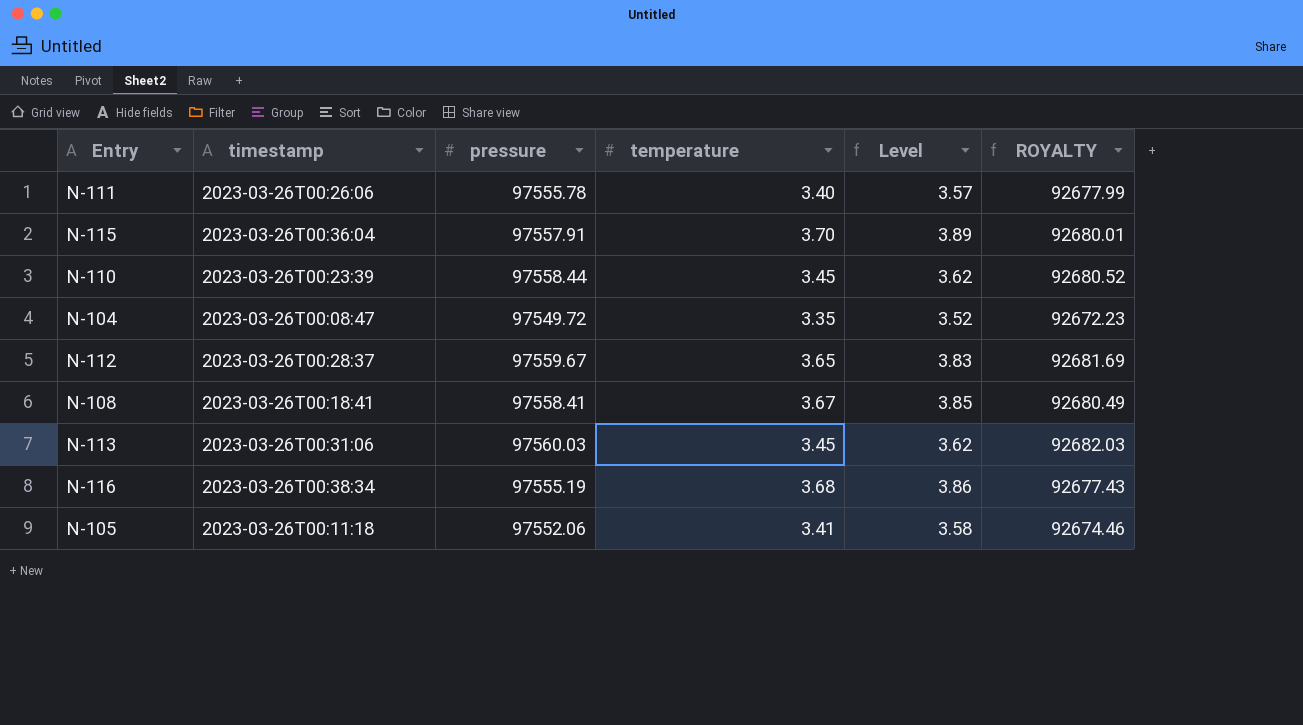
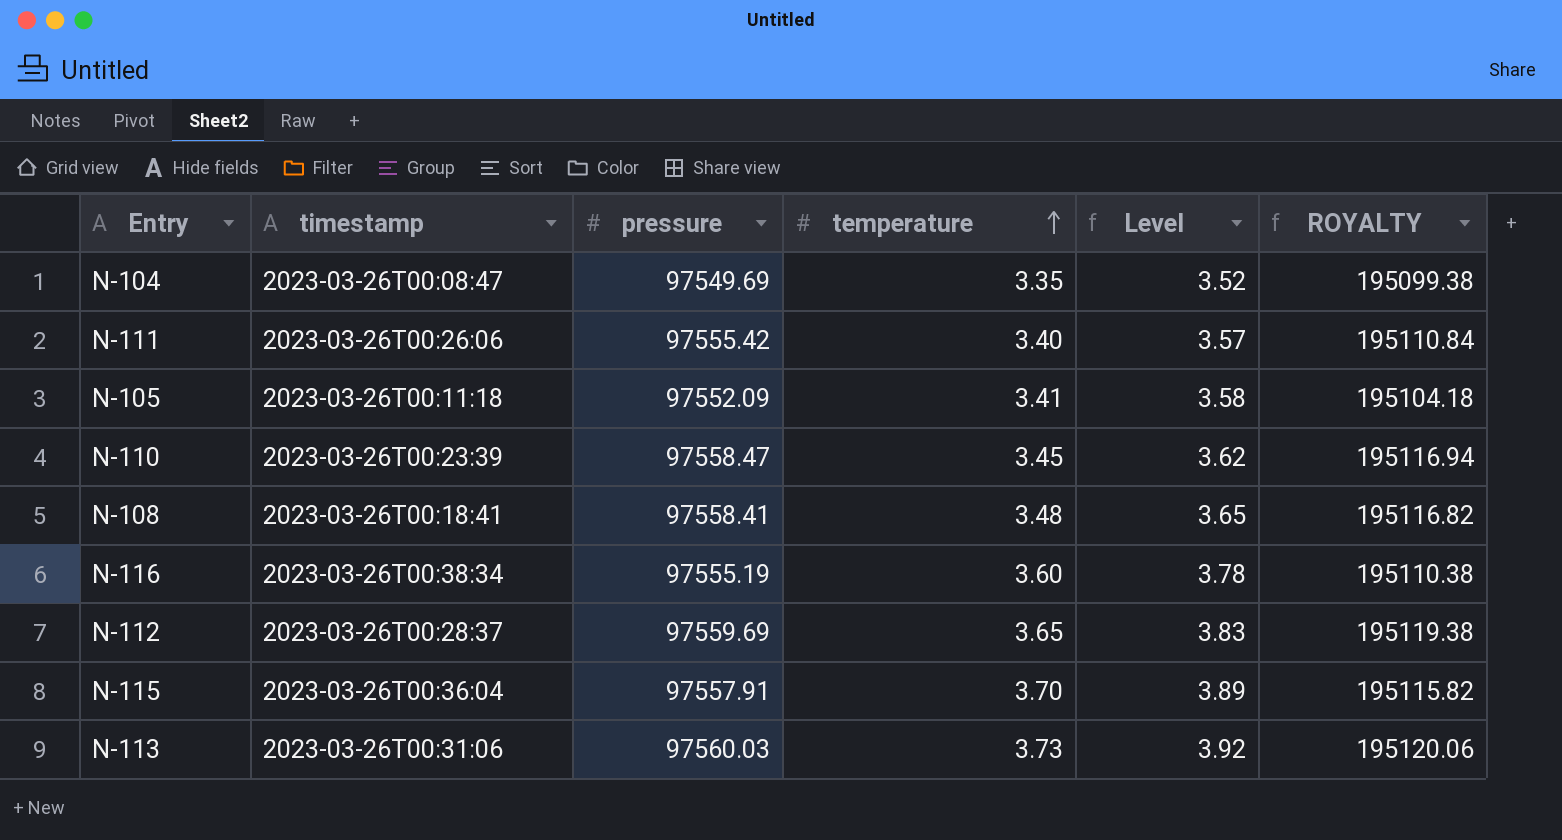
row order: none -> temperature ascending
column ROYALTY | formula: [pressure] * 0.95 -> [pressure] * 2
N-104 | pressure: 97549.72 -> 97549.69
N-111 | pressure: 97555.78 -> 97555.42
N-105 | pressure: 97552.06 -> 97552.09
N-110 | pressure: 97558.44 -> 97558.47
N-108 | temperature: 3.67 -> 3.48
N-108 | Level: 3.85 -> 3.65
N-116 | temperature: 3.68 -> 3.60
N-116 | Level: 3.86 -> 3.78
N-112 | pressure: 97559.67 -> 97559.69
N-113 | temperature: 3.45 -> 3.73
N-113 | Level: 3.62 -> 3.92

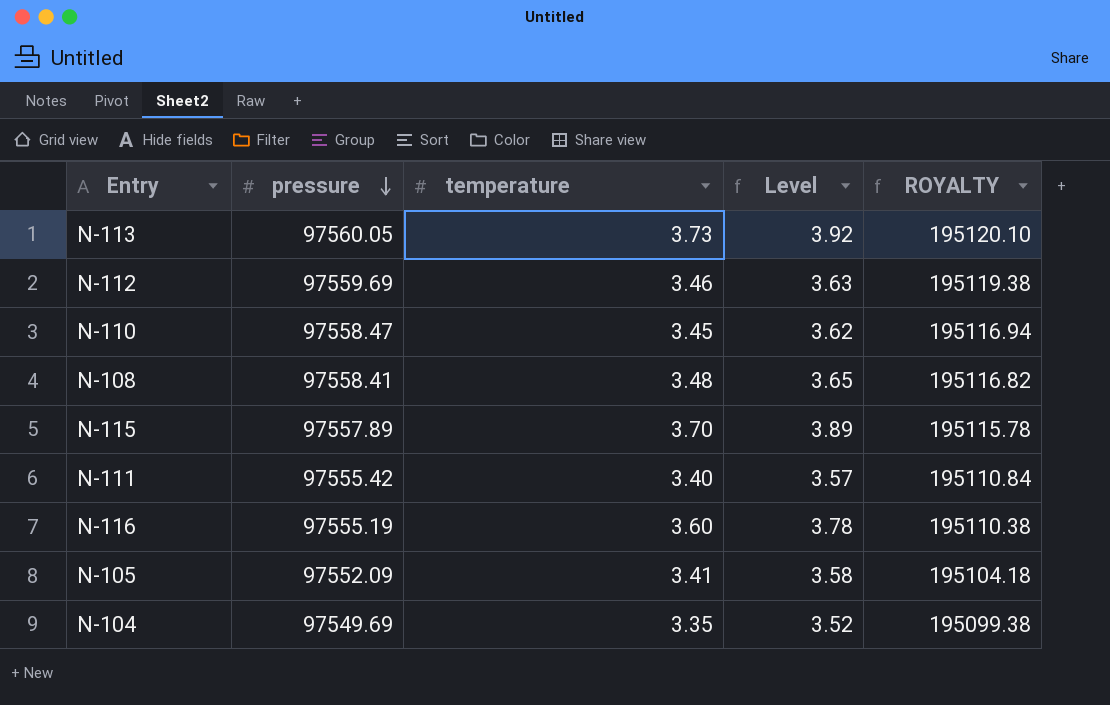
row order: temperature ascending -> pressure descending
column timestamp | position: 2 -> none
N-113 | pressure: 97560.03 -> 97560.05
N-113 | ROYALTY: 195120.06 -> 195120.10
N-112 | temperature: 3.65 -> 3.46
N-112 | Level: 3.83 -> 3.63
N-115 | pressure: 97557.91 -> 97557.89
N-115 | ROYALTY: 195115.82 -> 195115.78

